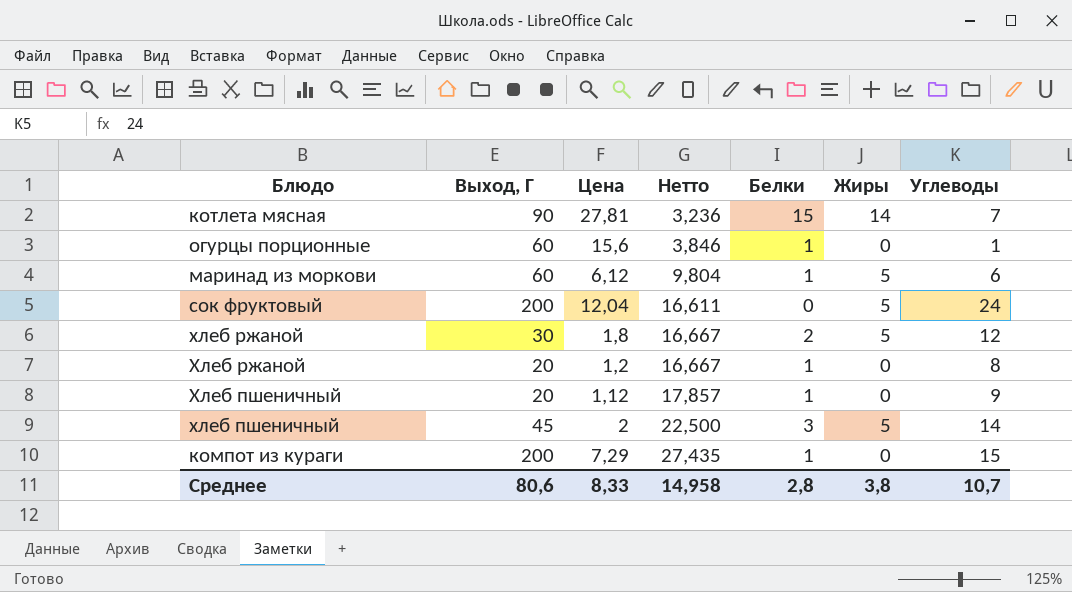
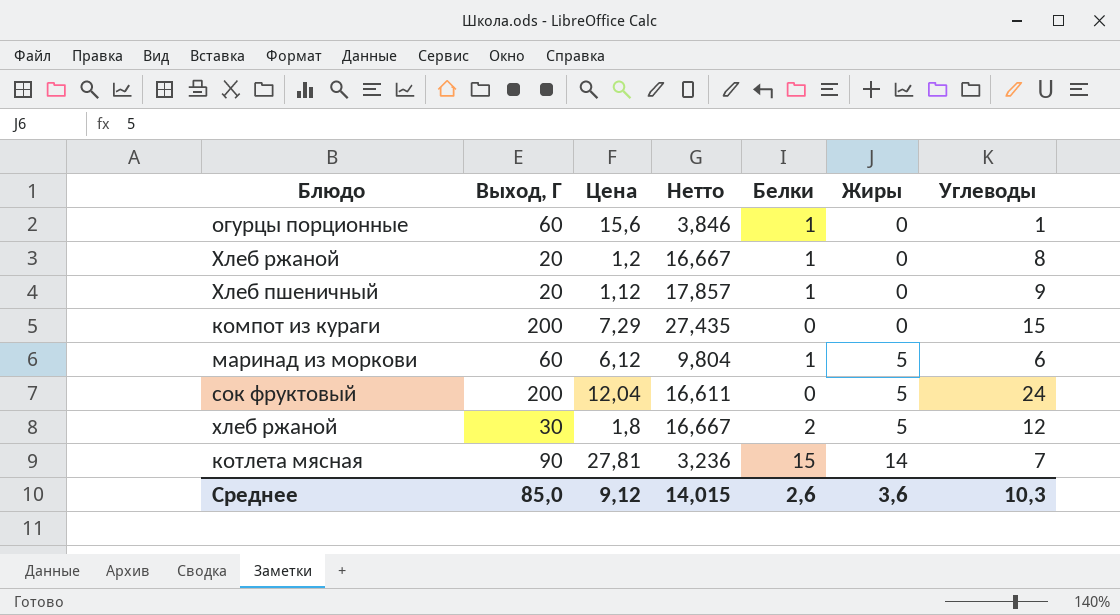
row order: Нетто ascending -> Жиры ascending
row хлеб пшеничный: 45 | 2 | 22,500 | 3 | 5 | 14 -> none
компот из кураги | Белки: 1 -> 0
Среднее | Выход, Г: 80,6 -> 85,0
Среднее | Цена: 8,33 -> 9,12
Среднее | Нетто: 14,958 -> 14,015
Среднее | Белки: 2,8 -> 2,6
Среднее | Жиры: 3,8 -> 3,6
Среднее | Углеводы: 10,7 -> 10,3

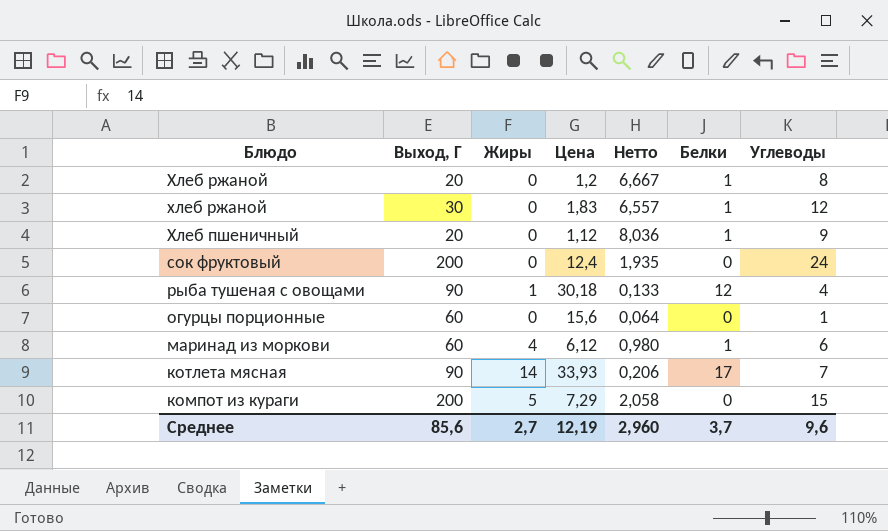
row order: Жиры ascending -> Блюдо descending
column Жиры | position: 6 -> 3
column Нетто | formula: [Выход, Г] / [Цена] -> [Углеводы] / [Цена]
хлеб ржаной | Жиры: 5 -> 0
хлеб ржаной | Цена: 1,8 -> 1,83
хлеб ржаной | Белки: 2 -> 1
сок фруктовый | Жиры: 5 -> 0
сок фруктовый | Цена: 12,04 -> 12,4
row рыба тушеная с овощами: none -> 90 | 1 | 30,18 | 0,133 | 12 | 4
огурцы порционные | Белки: 1 -> 0
маринад из моркови | Жиры: 5 -> 4
котлета мясная | Цена: 27,81 -> 33,93
котлета мясная | Белки: 15 -> 17
компот из кураги | Жиры: 0 -> 5
Среднее | Выход, Г: 85,0 -> 85,6
Среднее | Жиры: 3,6 -> 2,7
Среднее | Цена: 9,12 -> 12,19
Среднее | Нетто: 14,015 -> 2,960
Среднее | Белки: 2,6 -> 3,7
Среднее | Углеводы: 10,3 -> 9,6

